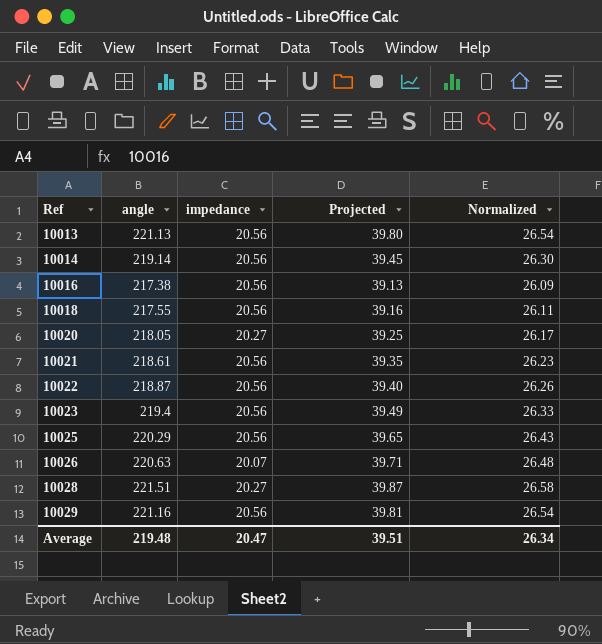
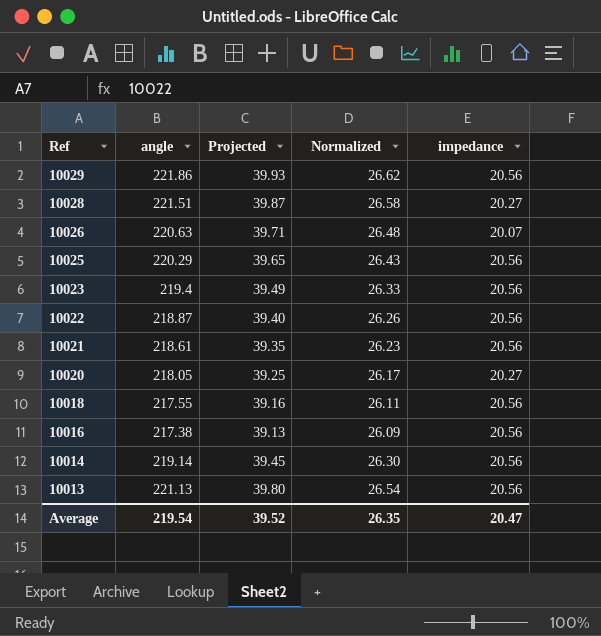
row order: Ref ascending -> Ref descending
column impedance | position: 3 -> 5
10029 | angle: 221.16 -> 221.86
10029 | Projected: 39.81 -> 39.93
10029 | Normalized: 26.54 -> 26.62
Average | angle: 219.48 -> 219.54
Average | Projected: 39.51 -> 39.52
Average | Normalized: 26.34 -> 26.35

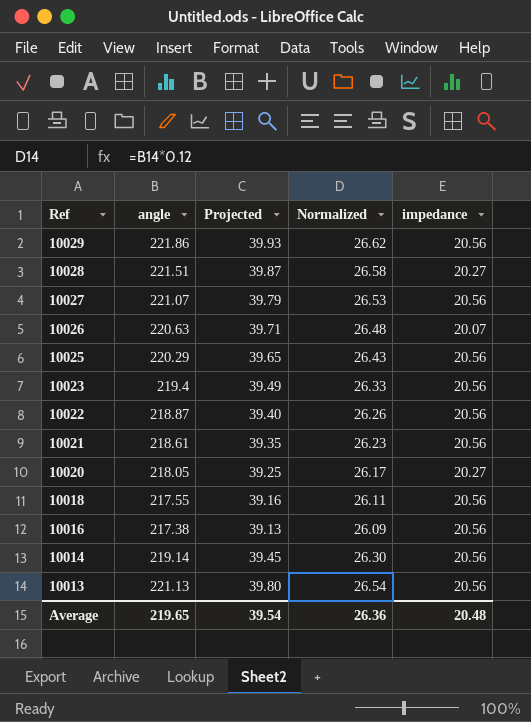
row 10027: none -> 221.07 | 39.79 | 26.53 | 20.56
Average | angle: 219.54 -> 219.65
Average | Projected: 39.52 -> 39.54
Average | Normalized: 26.35 -> 26.36
Average | impedance: 20.47 -> 20.48

